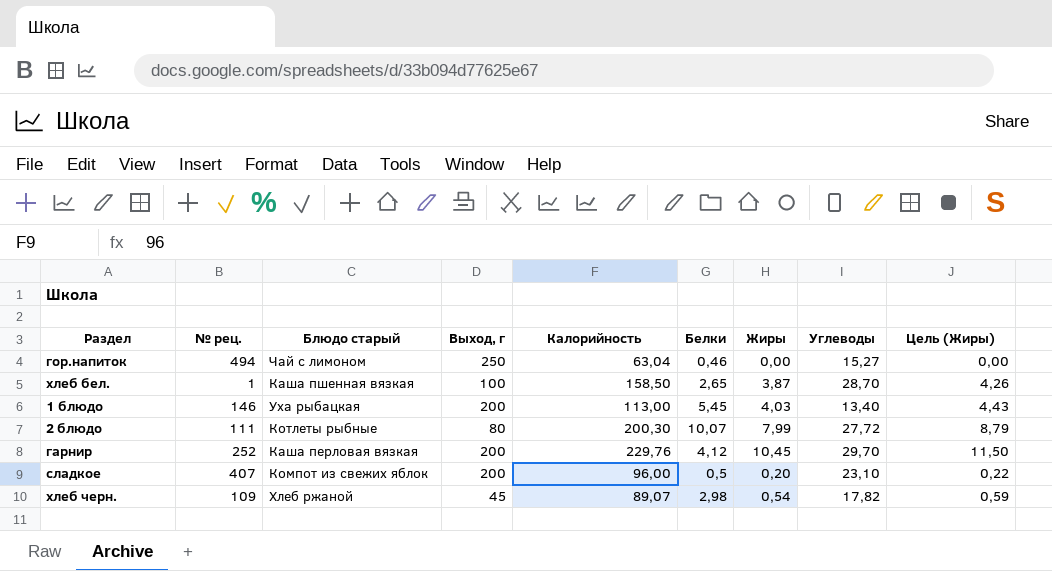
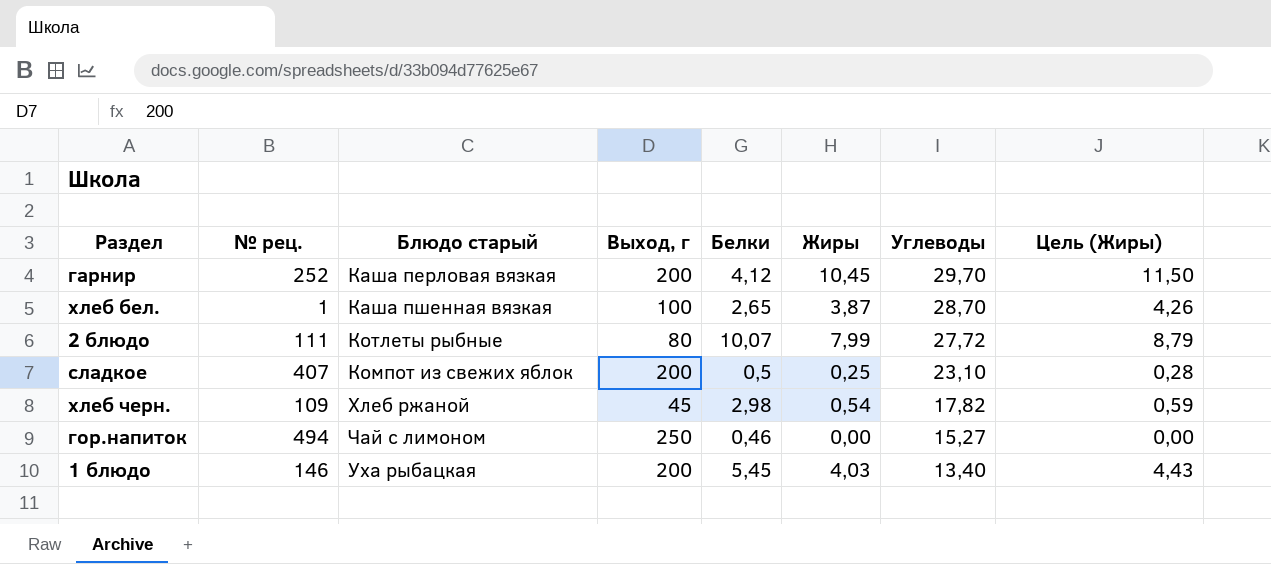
row order: none -> Углеводы descending
column Калорийность | position: 5 -> none
сладкое | Жиры: 0,20 -> 0,25
сладкое | Цель (Жиры): 0,22 -> 0,28

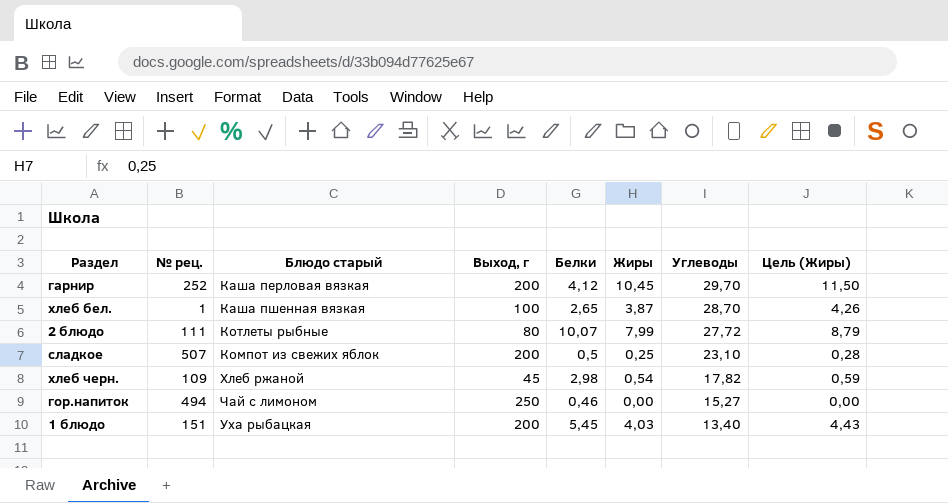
сладкое | № рец.: 407 -> 507
1 блюдо | № рец.: 146 -> 151

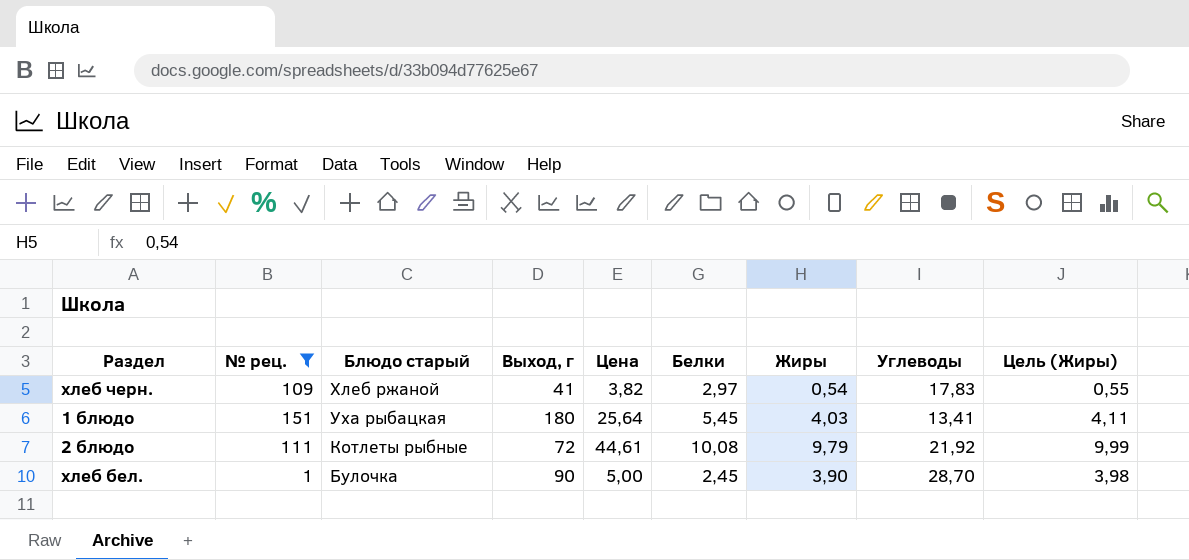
filter: none -> № рец. <= 151
row order: Углеводы descending -> Блюдо старый descending
column Цена | position: none -> 5
column Цель (Жиры) | formula: [Жиры] * 1,1 -> [Жиры] * 1,02
хлеб черн. | Выход, г: 45 -> 41
хлеб черн. | Белки: 2,98 -> 2,97
хлеб черн. | Углеводы: 17,82 -> 17,83
1 блюдо | Выход, г: 200 -> 180
1 блюдо | Углеводы: 13,40 -> 13,41
2 блюдо | Выход, г: 80 -> 72
2 блюдо | Белки: 10,07 -> 10,08
2 блюдо | Жиры: 7,99 -> 9,79
2 блюдо | Углеводы: 27,72 -> 21,92
хлеб бел. | Блюдо старый: Каша пшенная вязкая -> Булочка
хлеб бел. | Выход, г: 100 -> 90
хлеб бел. | Белки: 2,65 -> 2,45
хлеб бел. | Жиры: 3,87 -> 3,90

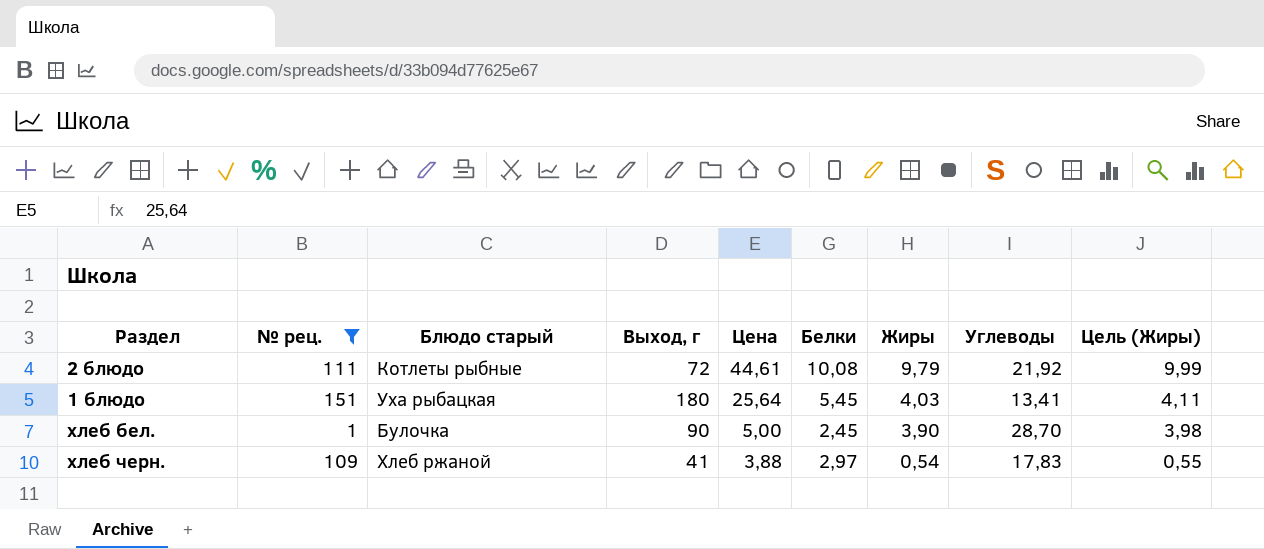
row order: Блюдо старый descending -> Цена descending
хлеб черн. | Цена: 3,82 -> 3,88

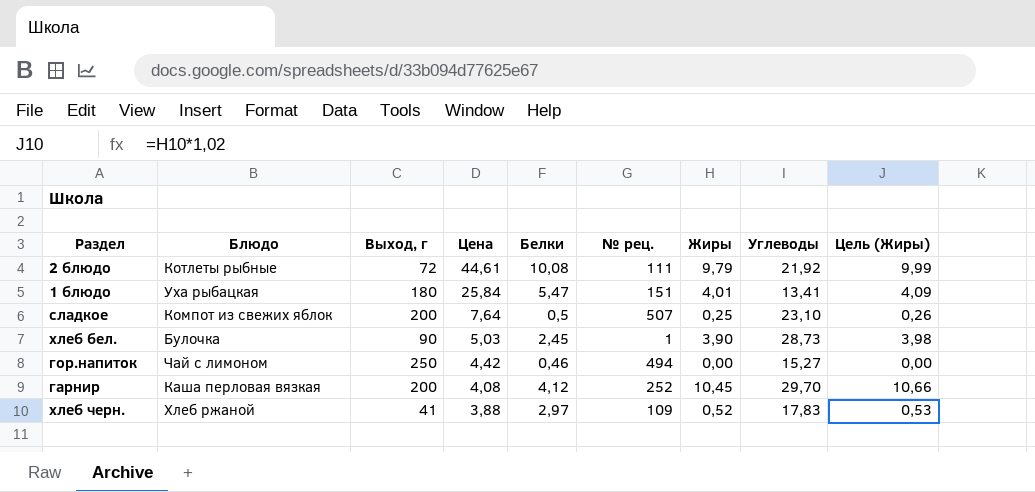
filter: № рец. <= 151 -> none
column name: Блюдо старый -> Блюдо
column № рец. | position: 2 -> 6
1 блюдо | Цена: 25,64 -> 25,84
1 блюдо | Белки: 5,45 -> 5,47
1 блюдо | Жиры: 4,03 -> 4,01
1 блюдо | Цель (Жиры): 4,11 -> 4,09
хлеб бел. | Цена: 5,00 -> 5,03
хлеб бел. | Углеводы: 28,70 -> 28,73
хлеб черн. | Жиры: 0,54 -> 0,52
хлеб черн. | Цель (Жиры): 0,55 -> 0,53

